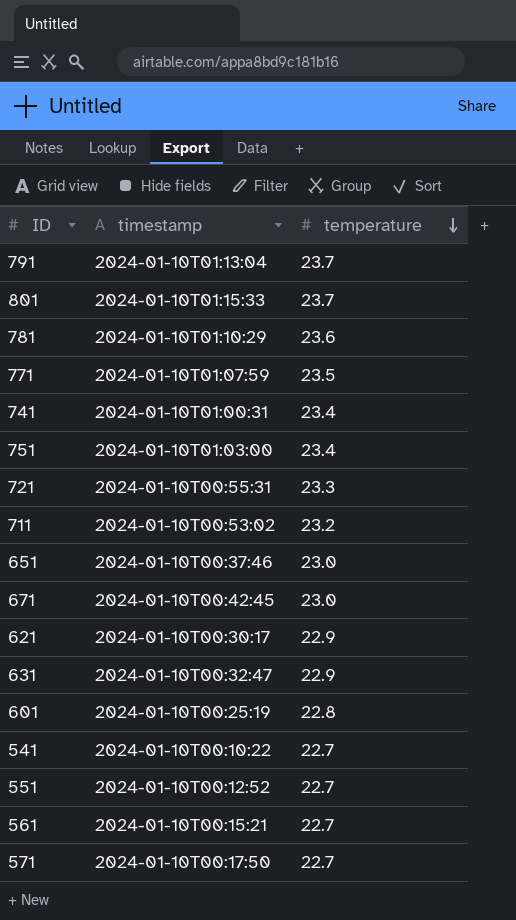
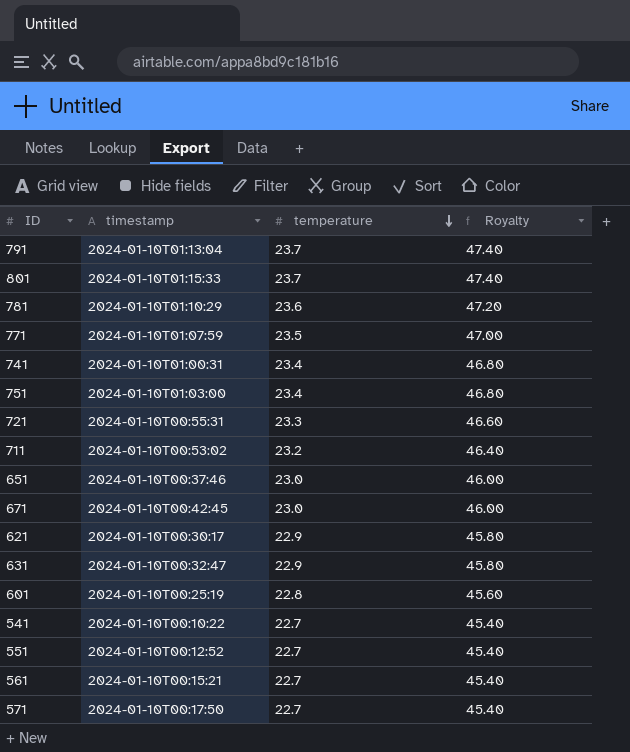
column Royalty | formula: none -> [temperature] * 2

